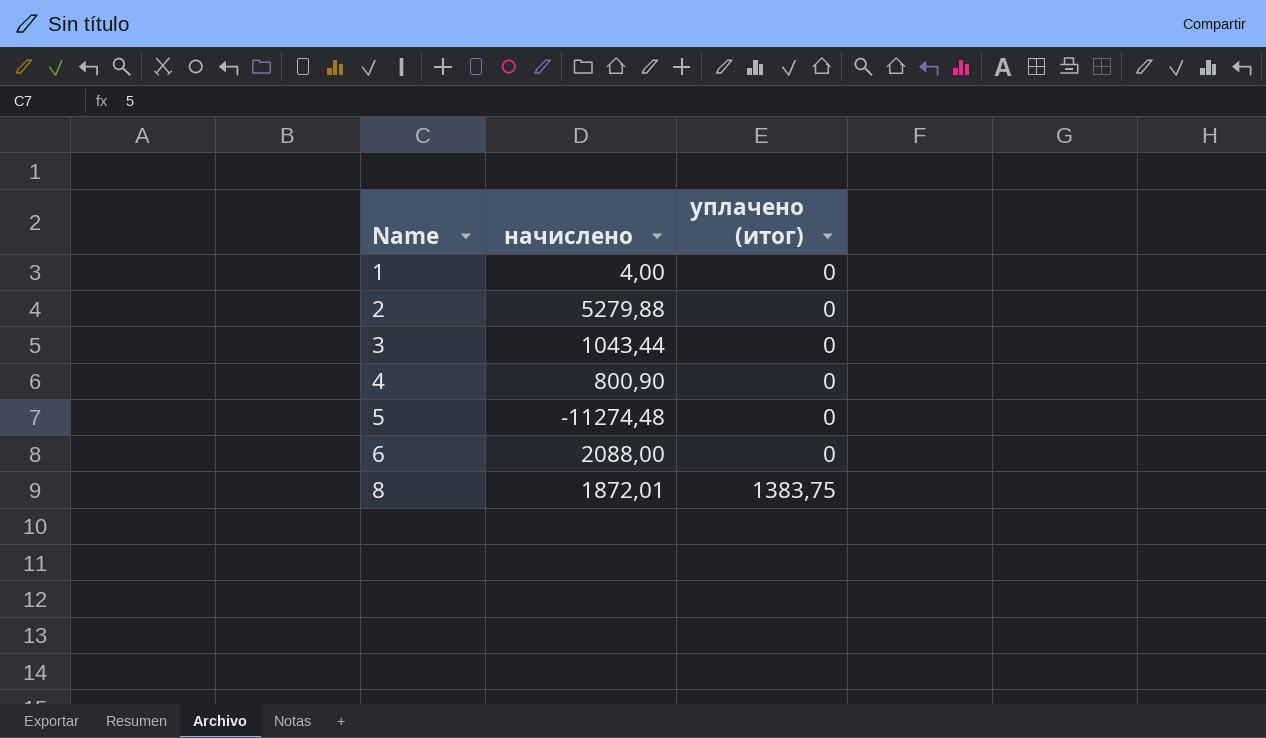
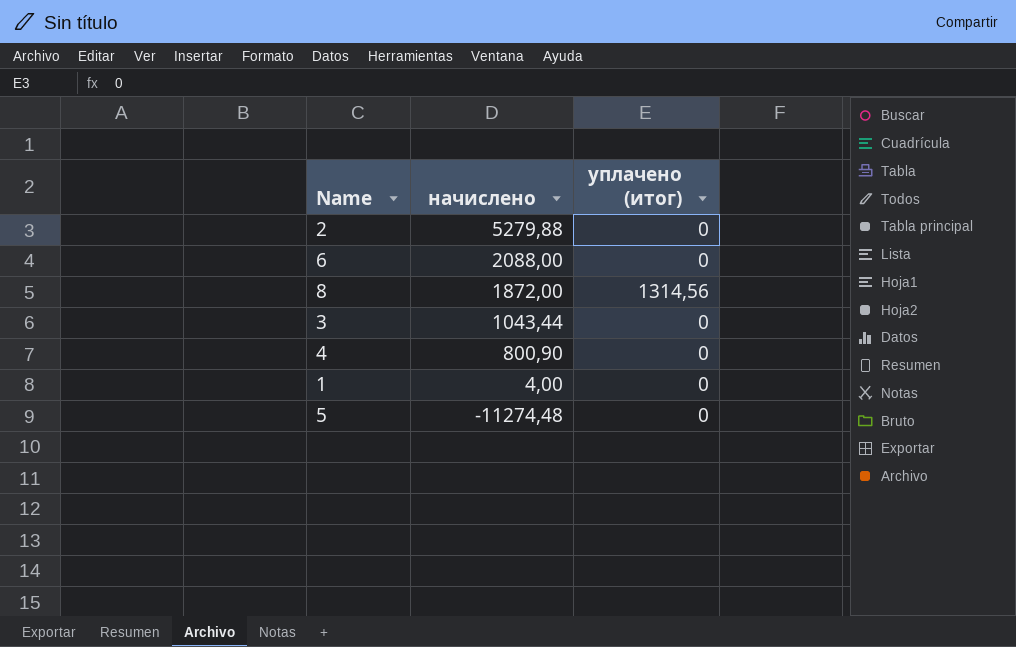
row order: Name ascending -> начислено descending
8 | начислено: 1872,01 -> 1872,00
8 | уплачено (итог): 1383,75 -> 1314,56

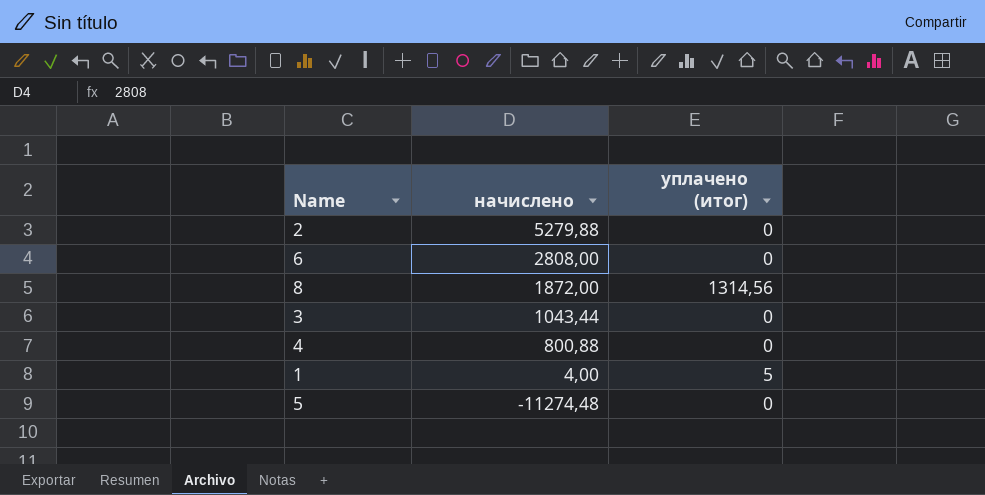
6 | начислено: 2088,00 -> 2808,00
4 | начислено: 800,90 -> 800,88
1 | уплачено (итог): 0 -> 5

